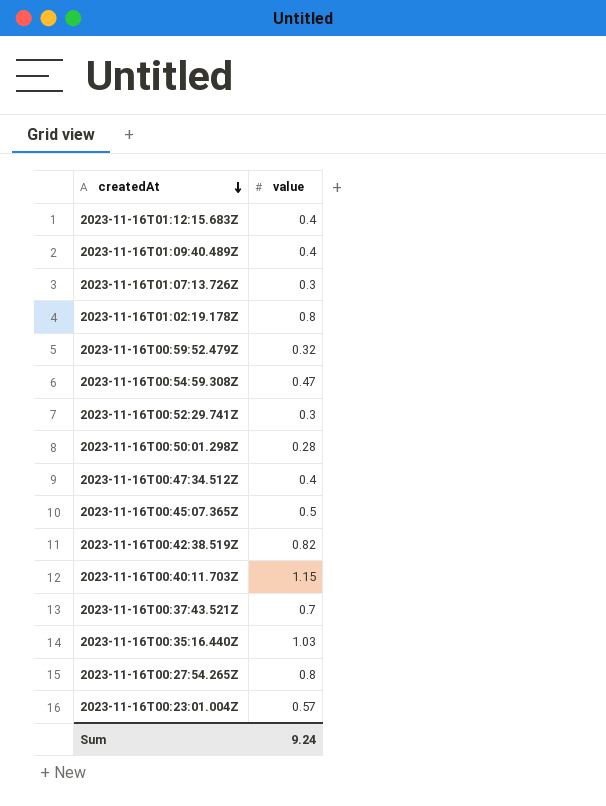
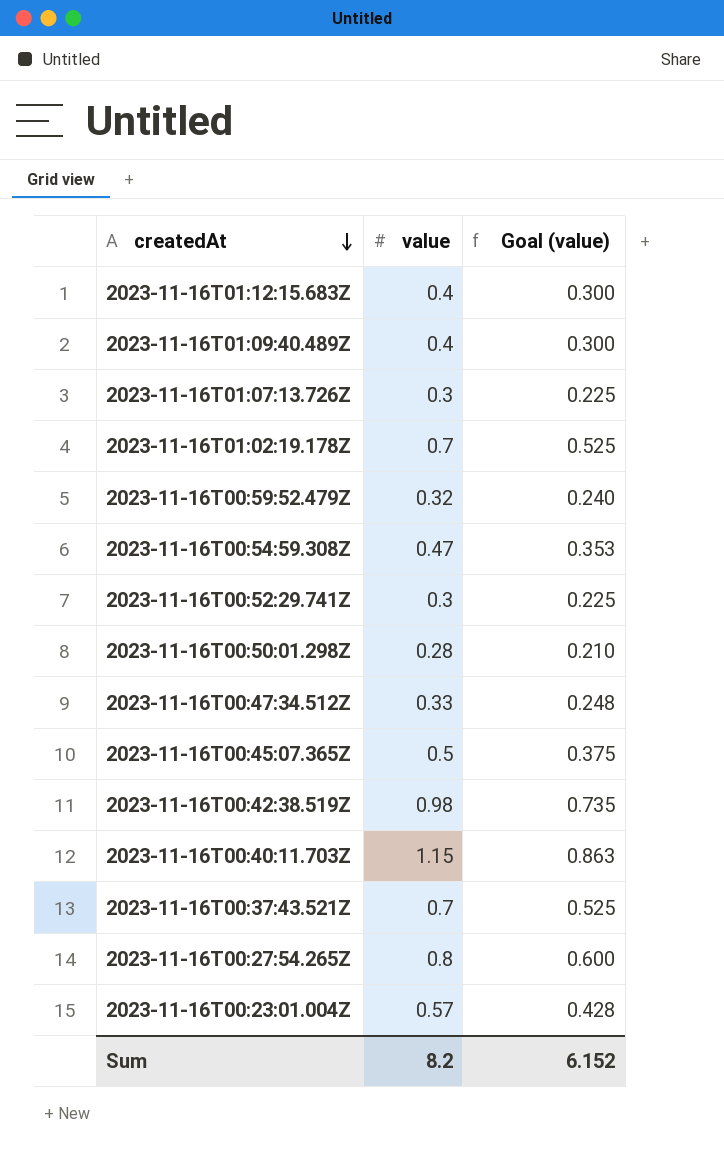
column Goal (value) | formula: none -> [value] * 0.75
row 2023-11-16T00:35:16.440Z: 1.03 -> none
2023-11-16T01:02:19.178Z | value: 0.8 -> 0.7
2023-11-16T00:47:34.512Z | value: 0.4 -> 0.33
2023-11-16T00:42:38.519Z | value: 0.82 -> 0.98
Sum | value: 9.24 -> 8.2

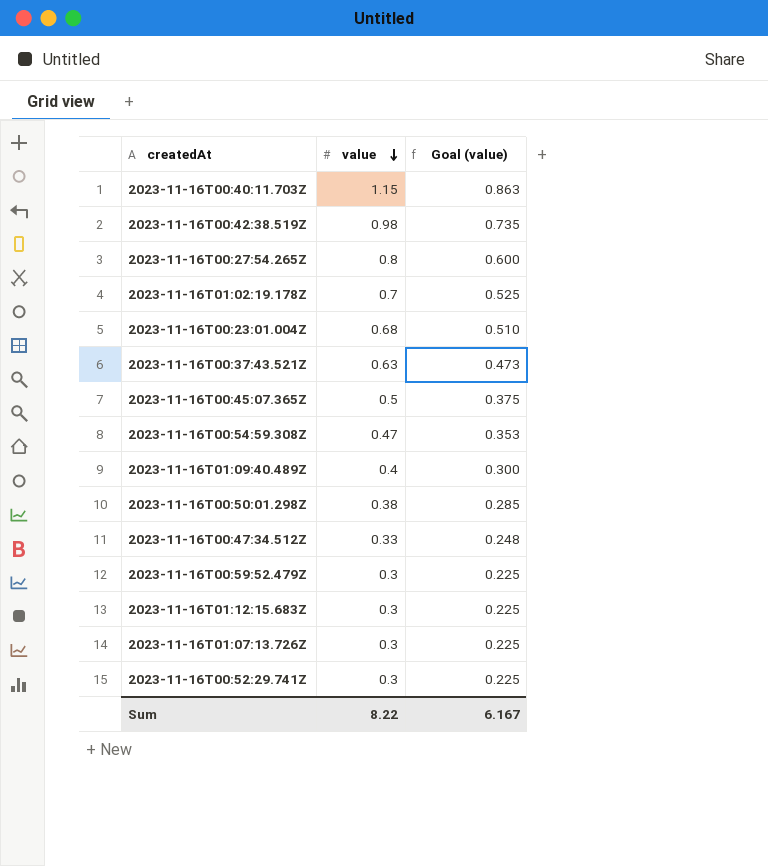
row order: createdAt descending -> value descending
2023-11-16T00:23:01.004Z | value: 0.57 -> 0.68
2023-11-16T00:23:01.004Z | Goal (value): 0.428 -> 0.510
2023-11-16T00:37:43.521Z | value: 0.7 -> 0.63
2023-11-16T00:37:43.521Z | Goal (value): 0.525 -> 0.473
2023-11-16T00:50:01.298Z | value: 0.28 -> 0.38
2023-11-16T00:50:01.298Z | Goal (value): 0.210 -> 0.285
2023-11-16T00:59:52.479Z | value: 0.32 -> 0.3
2023-11-16T00:59:52.479Z | Goal (value): 0.240 -> 0.225
2023-11-16T01:12:15.683Z | value: 0.4 -> 0.3
2023-11-16T01:12:15.683Z | Goal (value): 0.300 -> 0.225
Sum | value: 8.2 -> 8.22
Sum | Goal (value): 6.152 -> 6.167

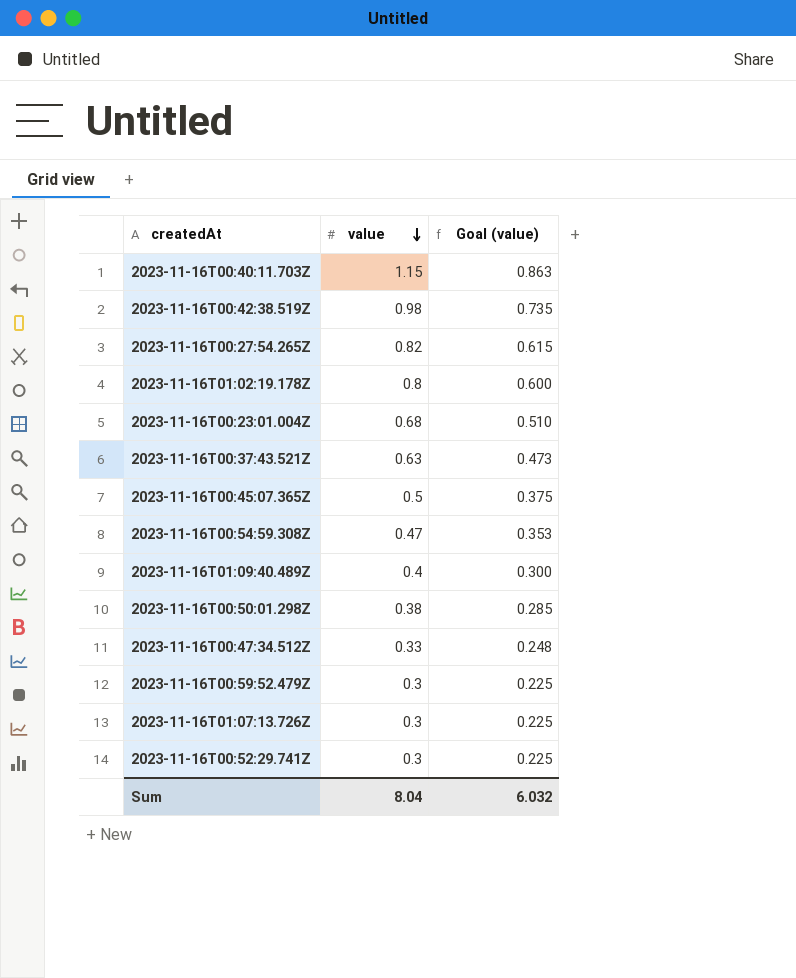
row 2023-11-16T01:12:15.683Z: 0.3 | 0.225 -> none
2023-11-16T00:27:54.265Z | value: 0.8 -> 0.82
2023-11-16T00:27:54.265Z | Goal (value): 0.600 -> 0.615
2023-11-16T01:02:19.178Z | value: 0.7 -> 0.8
2023-11-16T01:02:19.178Z | Goal (value): 0.525 -> 0.600
Sum | value: 8.22 -> 8.04
Sum | Goal (value): 6.167 -> 6.032

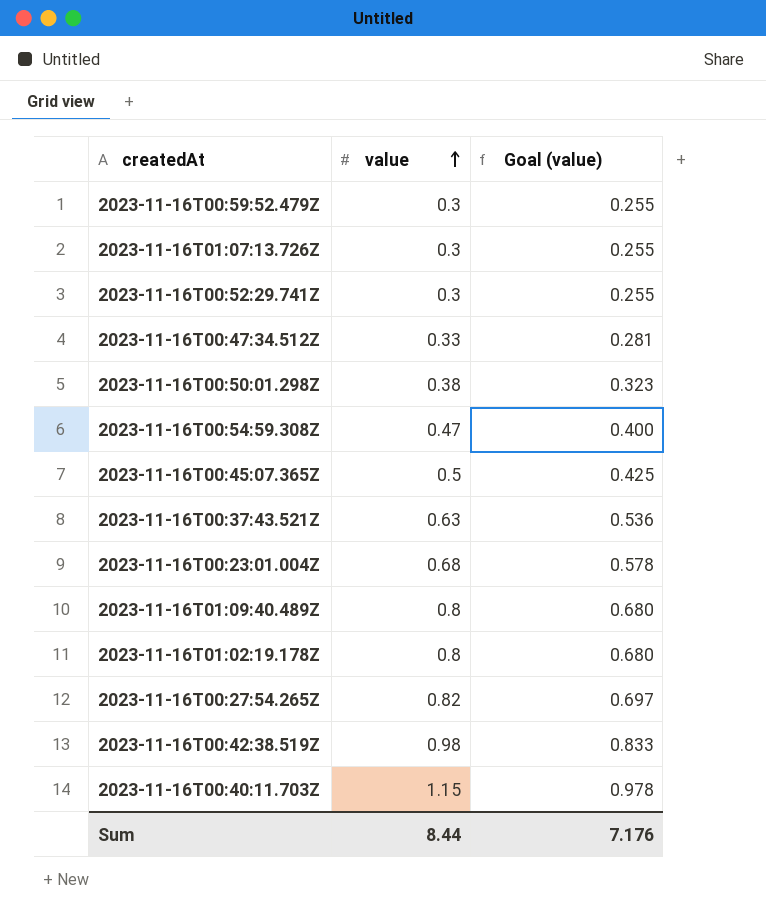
row order: value descending -> value ascending
column Goal (value) | formula: [value] * 0.75 -> [value] * 0.85
2023-11-16T01:09:40.489Z | value: 0.4 -> 0.8
Sum | value: 8.04 -> 8.44
Sum | Goal (value): 6.032 -> 7.176

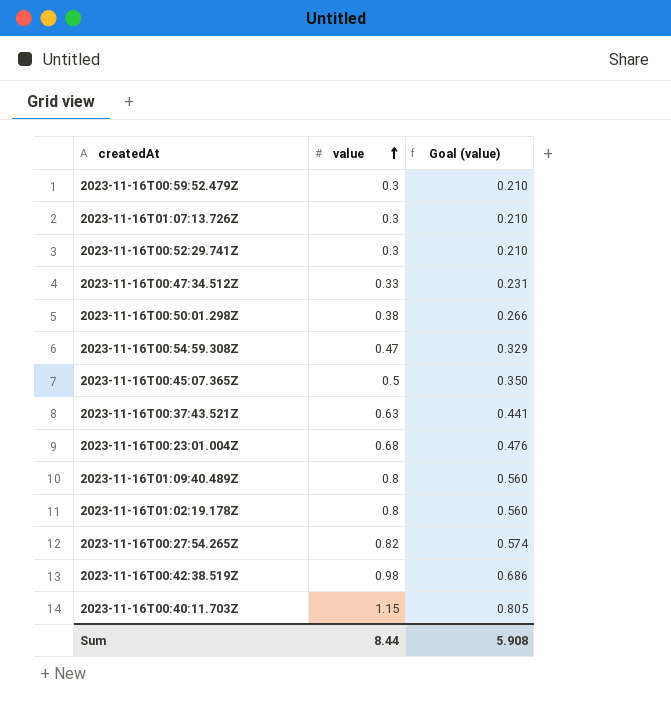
column Goal (value) | formula: [value] * 0.85 -> [value] * 0.7
Sum | Goal (value): 7.176 -> 5.908

